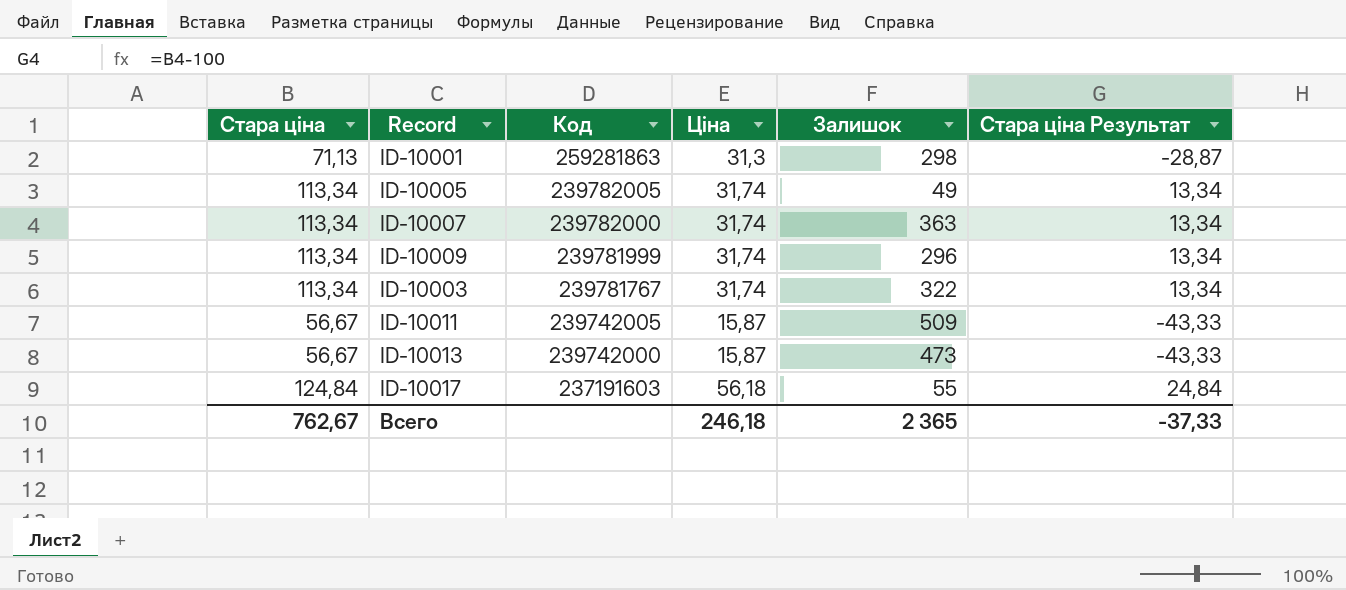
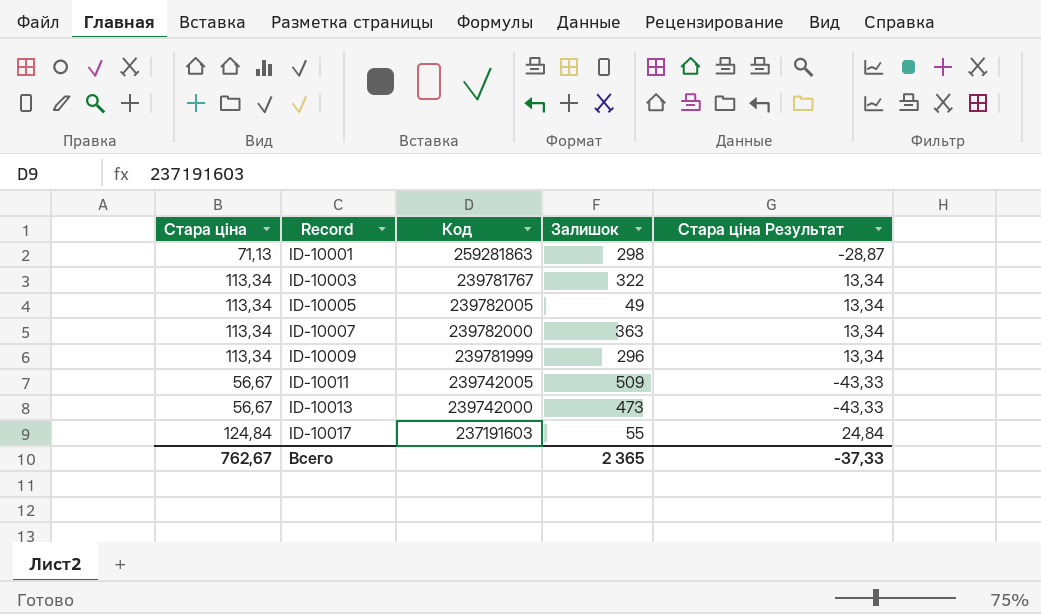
row order: Код descending -> Record ascending
column Ціна | position: 4 -> none

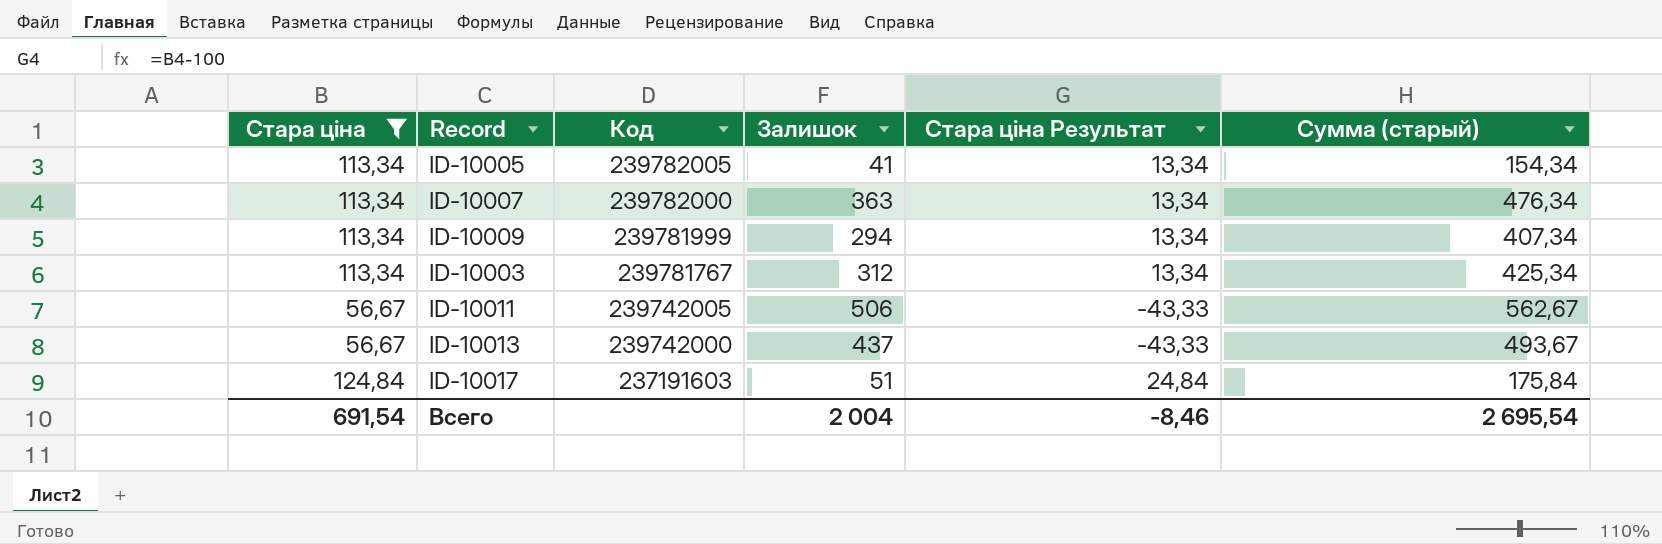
filter: none -> Стара ціна != 71,13
row order: Record ascending -> Код descending
column Сумма (старый) | formula: none -> [Стара ціна] + [Залишок]
ID-10005 | Залишок: 49 -> 41
ID-10009 | Залишок: 296 -> 294
ID-10003 | Залишок: 322 -> 312
ID-10011 | Залишок: 509 -> 506
ID-10013 | Залишок: 473 -> 437
ID-10017 | Залишок: 55 -> 51
Всего | Стара ціна: 762,67 -> 691,54
Всего | Залишок: 2 365 -> 2 004
Всего | Стара ціна Результат: -37,33 -> -8,46

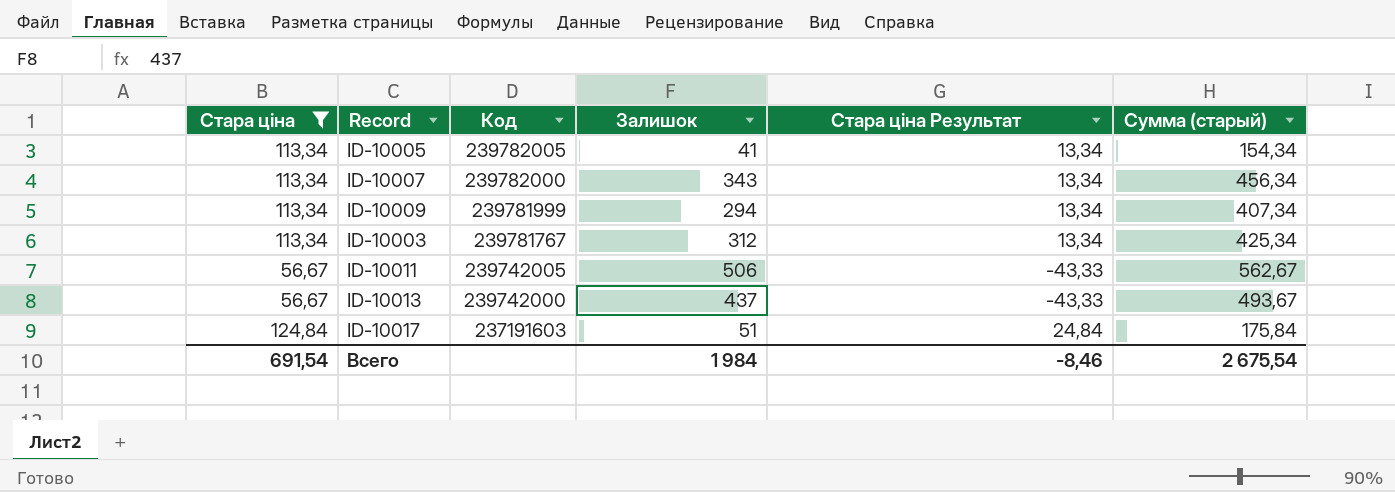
ID-10007 | Залишок: 363 -> 343
ID-10007 | Сумма (старый): 476,34 -> 456,34
Всего | Залишок: 2 004 -> 1 984
Всего | Сумма (старый): 2 695,54 -> 2 675,54

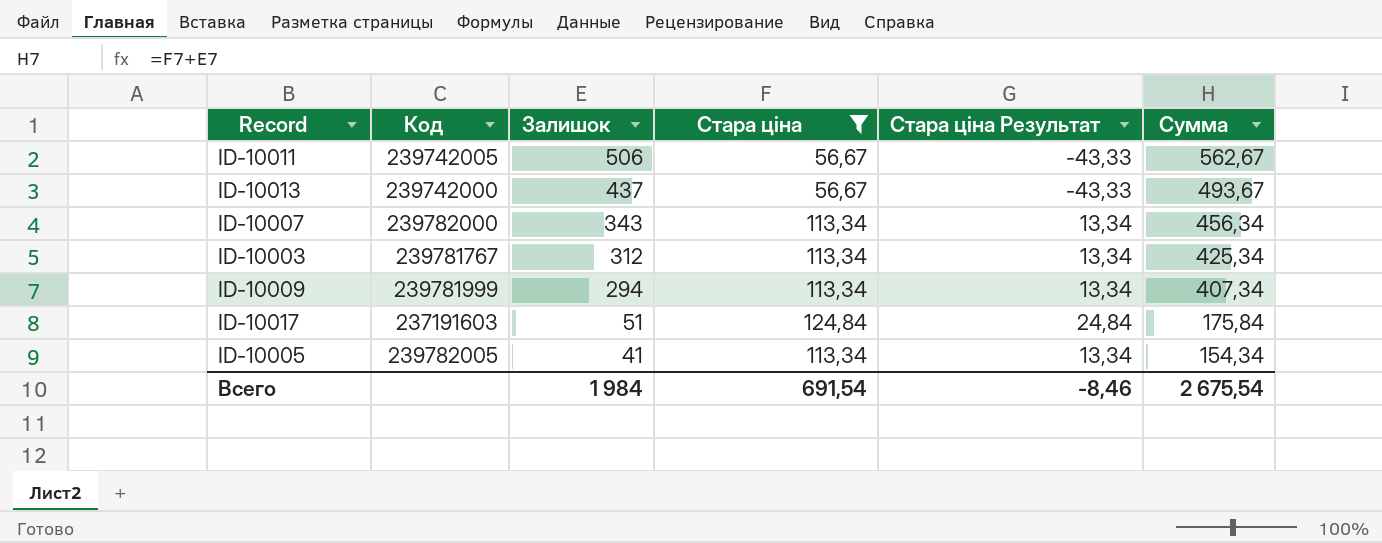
row order: Код descending -> Залишок descending
column Стара ціна | position: 1 -> 4
column name: Сумма (старый) -> Сумма

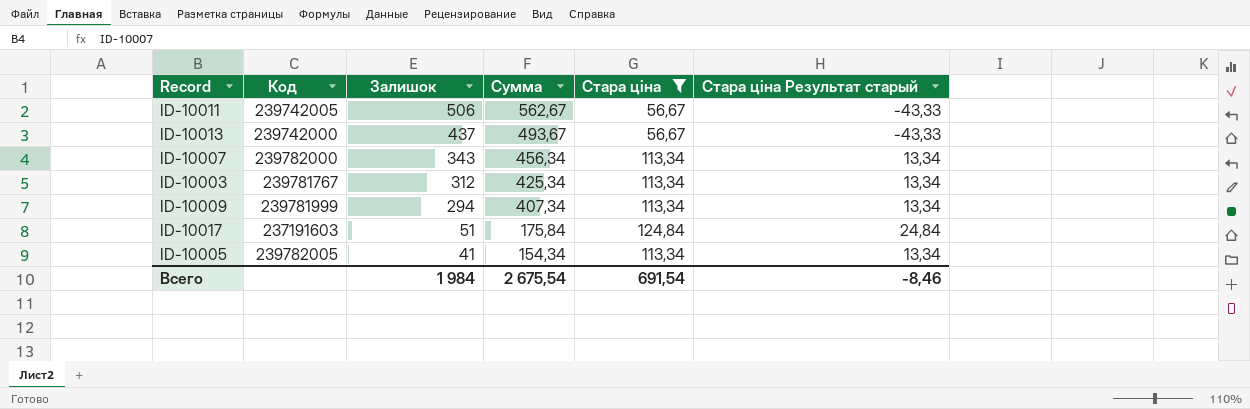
column Сумма | position: 6 -> 4
column name: Стара ціна Результат -> Стара ціна Результат старый

